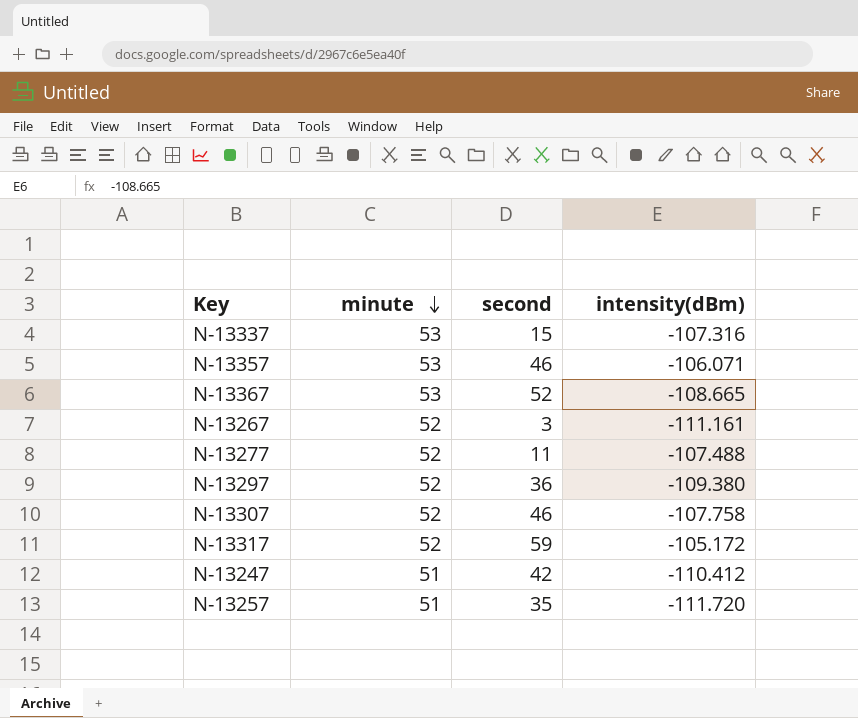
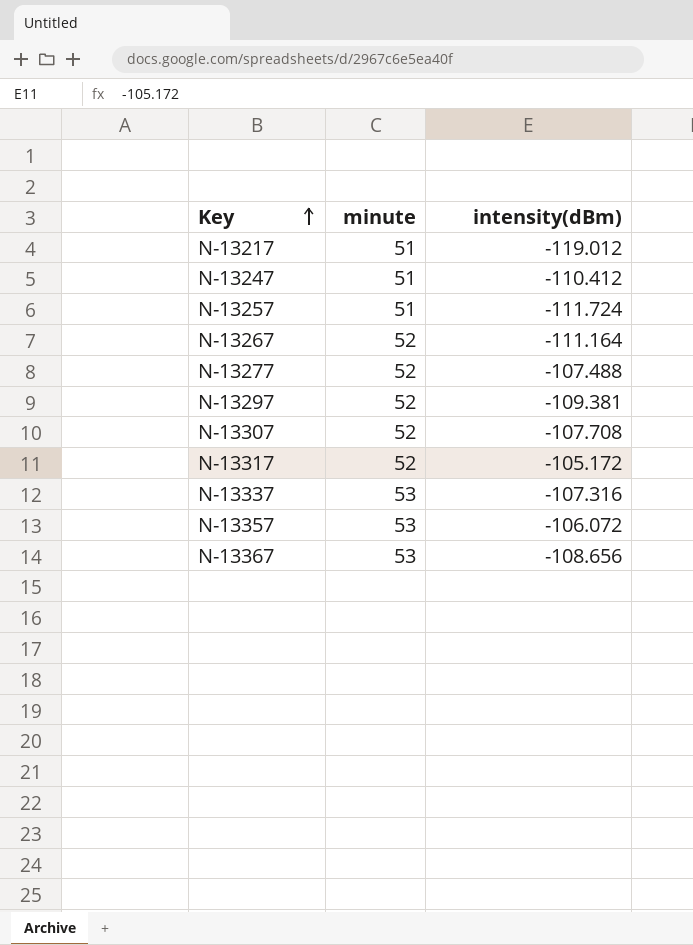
row order: minute descending -> Key ascending
column second | position: 3 -> none
row N-13217: none -> 51 | -119.012
N-13257 | intensity(dBm): -111.720 -> -111.724
N-13267 | intensity(dBm): -111.161 -> -111.164
N-13297 | intensity(dBm): -109.380 -> -109.381
N-13307 | intensity(dBm): -107.758 -> -107.708
N-13357 | intensity(dBm): -106.071 -> -106.072
N-13367 | intensity(dBm): -108.665 -> -108.656

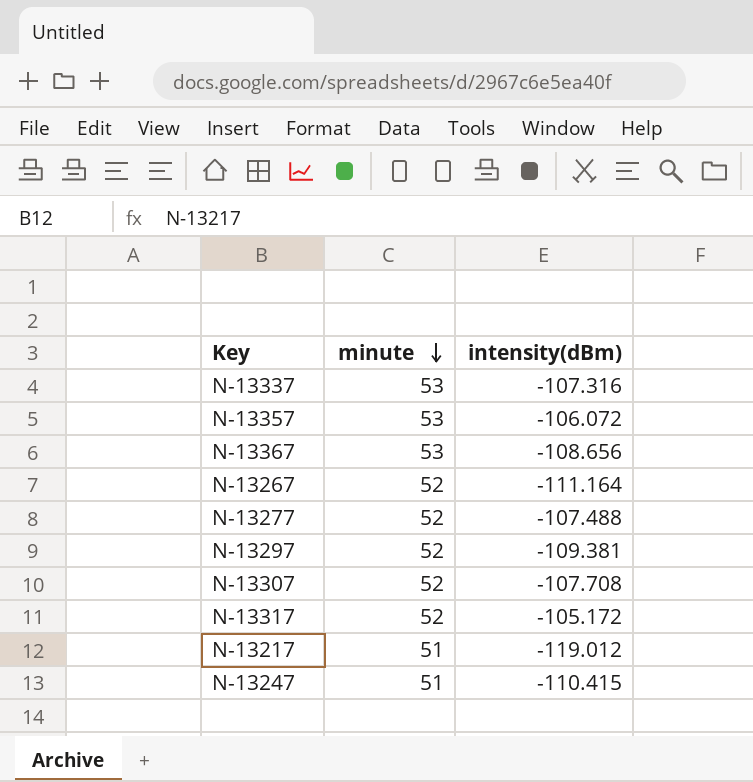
row order: Key ascending -> minute descending
row N-13257: 51 | -111.724 -> none
N-13247 | intensity(dBm): -110.412 -> -110.415

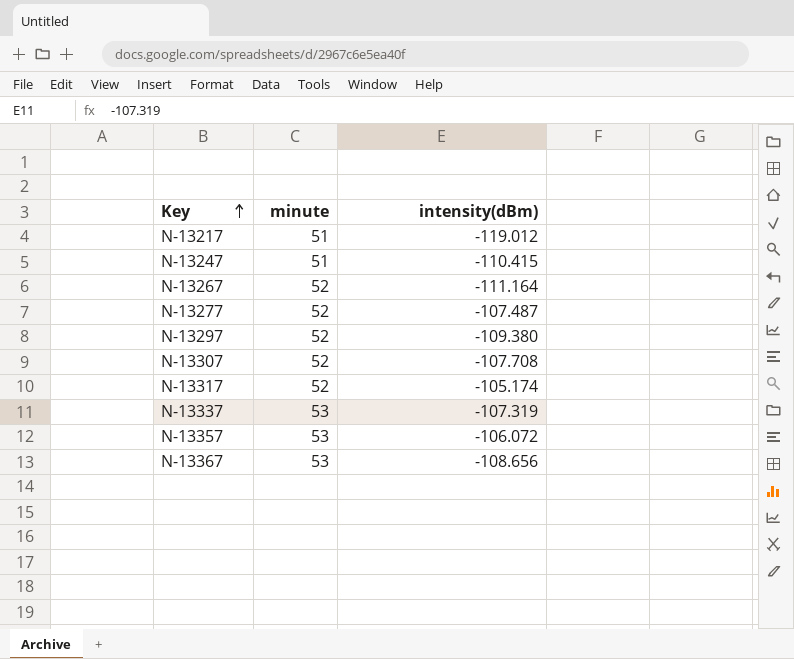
row order: minute descending -> Key ascending
N-13277 | intensity(dBm): -107.488 -> -107.487
N-13297 | intensity(dBm): -109.381 -> -109.380
N-13317 | intensity(dBm): -105.172 -> -105.174
N-13337 | intensity(dBm): -107.316 -> -107.319

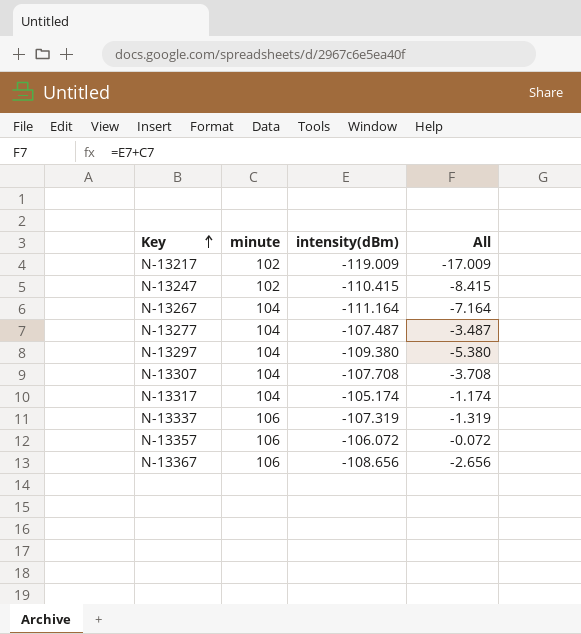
column All | formula: none -> [minute] + [intensity(dBm)]
N-13217 | minute: 51 -> 102
N-13217 | intensity(dBm): -119.012 -> -119.009
N-13247 | minute: 51 -> 102
N-13267 | minute: 52 -> 104
N-13277 | minute: 52 -> 104
N-13297 | minute: 52 -> 104
N-13307 | minute: 52 -> 104
N-13317 | minute: 52 -> 104
N-13337 | minute: 53 -> 106
N-13357 | minute: 53 -> 106
N-13367 | minute: 53 -> 106

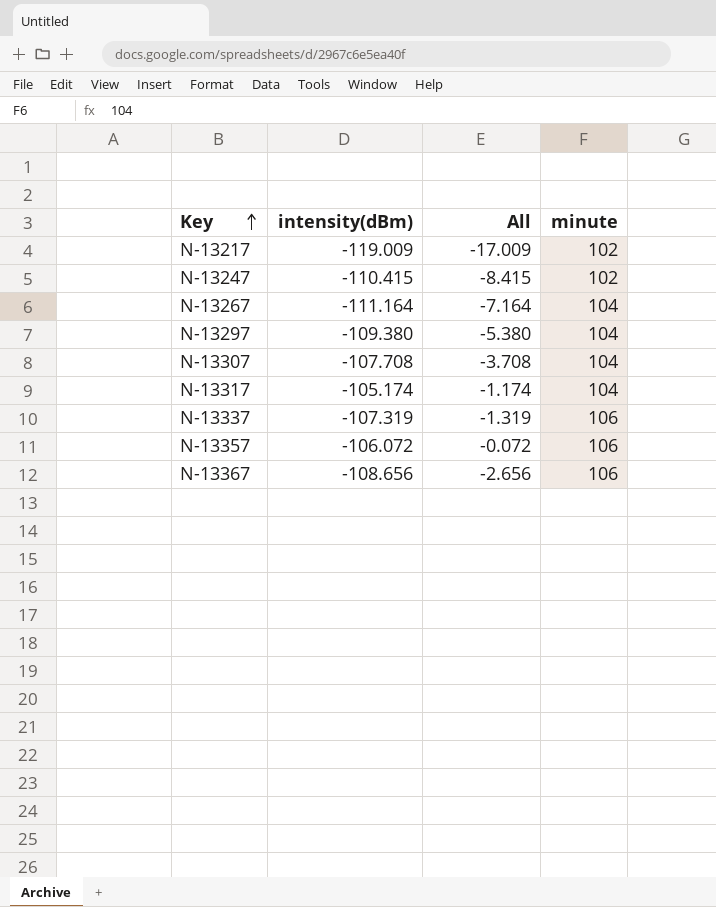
column minute | position: 2 -> 4
row N-13277: 104 | -107.487 | -3.487 -> none

